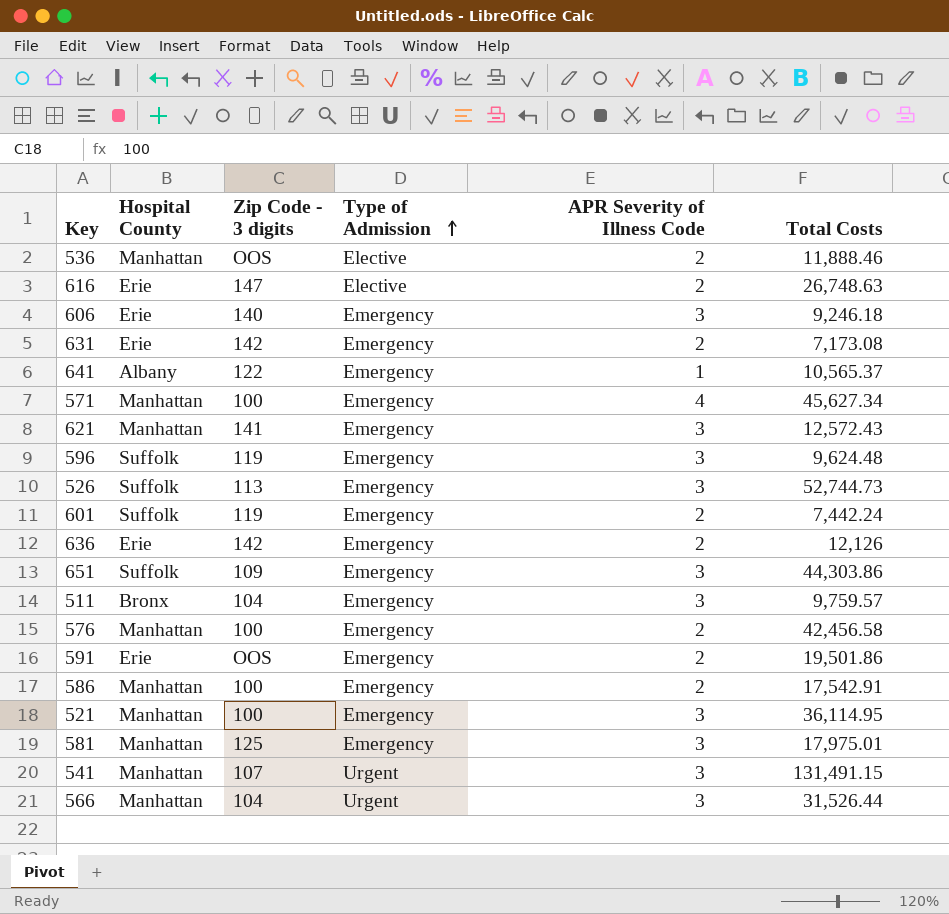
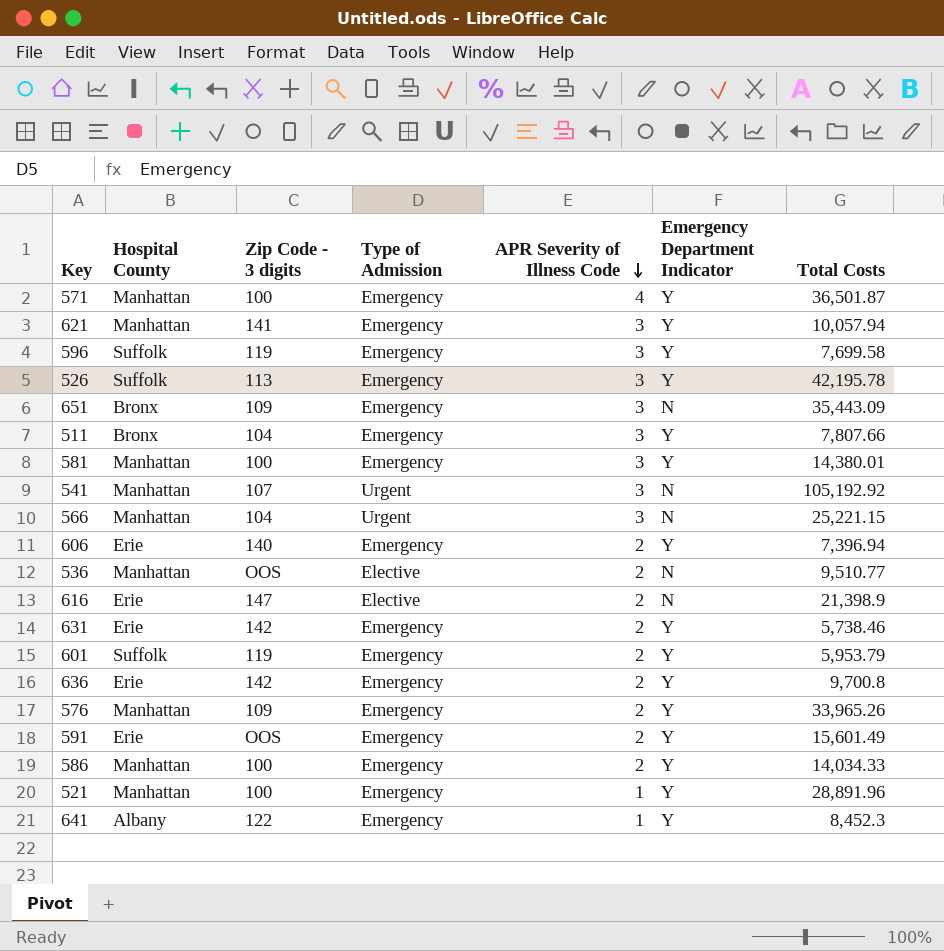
row order: Type of Admission ascending -> APR Severity of Illness Code descending
column Emergency Department Indicator | position: none -> 6
571 | Total Costs: 45,627.34 -> 36,501.87
621 | Total Costs: 12,572.43 -> 10,057.94
596 | Total Costs: 9,624.48 -> 7,699.58
526 | Total Costs: 52,744.73 -> 42,195.78
651 | Hospital County: Suffolk -> Bronx
651 | Total Costs: 44,303.86 -> 35,443.09
511 | Total Costs: 9,759.57 -> 7,807.66
581 | Zip Code - 3 digits: 125 -> 100
581 | Total Costs: 17,975.01 -> 14,380.01
541 | Total Costs: 131,491.15 -> 105,192.92
566 | Total Costs: 31,526.44 -> 25,221.15
606 | APR Severity of Illness Code: 3 -> 2
606 | Total Costs: 9,246.18 -> 7,396.94
536 | Total Costs: 11,888.46 -> 9,510.77
616 | Total Costs: 26,748.63 -> 21,398.9
631 | Total Costs: 7,173.08 -> 5,738.46
601 | Total Costs: 7,442.24 -> 5,953.79
636 | Total Costs: 12,126 -> 9,700.8
576 | Zip Code - 3 digits: 100 -> 109
576 | Total Costs: 42,456.58 -> 33,965.26
591 | Total Costs: 19,501.86 -> 15,601.49
586 | Total Costs: 17,542.91 -> 14,034.33
521 | APR Severity of Illness Code: 3 -> 1
521 | Total Costs: 36,114.95 -> 28,891.96
641 | Total Costs: 10,565.37 -> 8,452.3

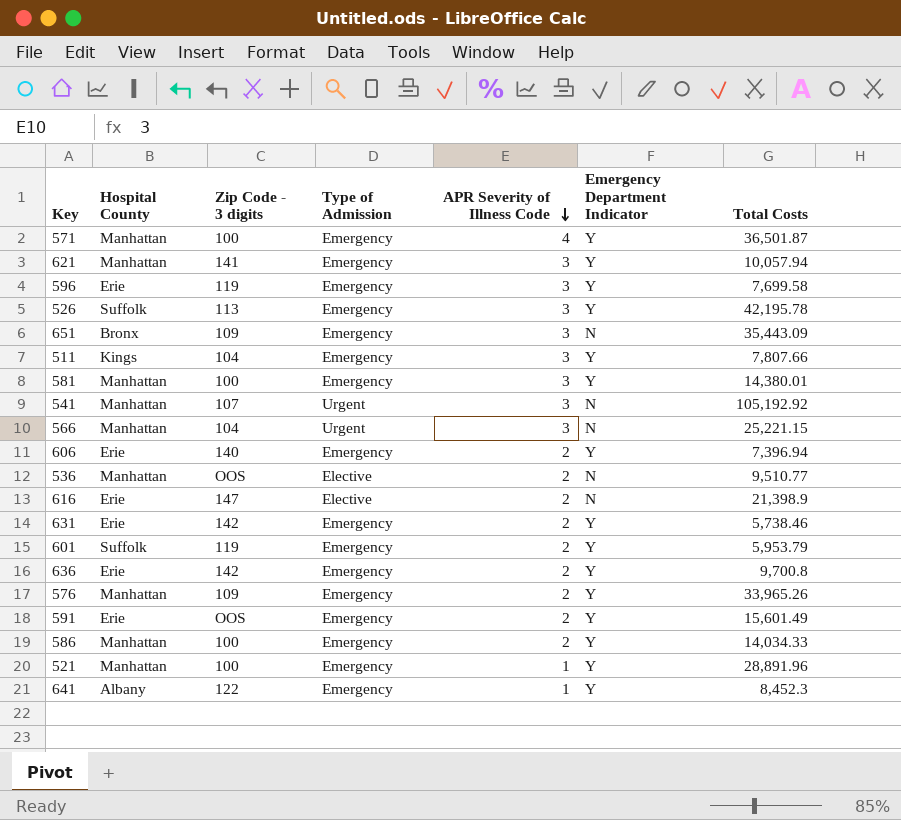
596 | Hospital County: Suffolk -> Erie
511 | Hospital County: Bronx -> Kings

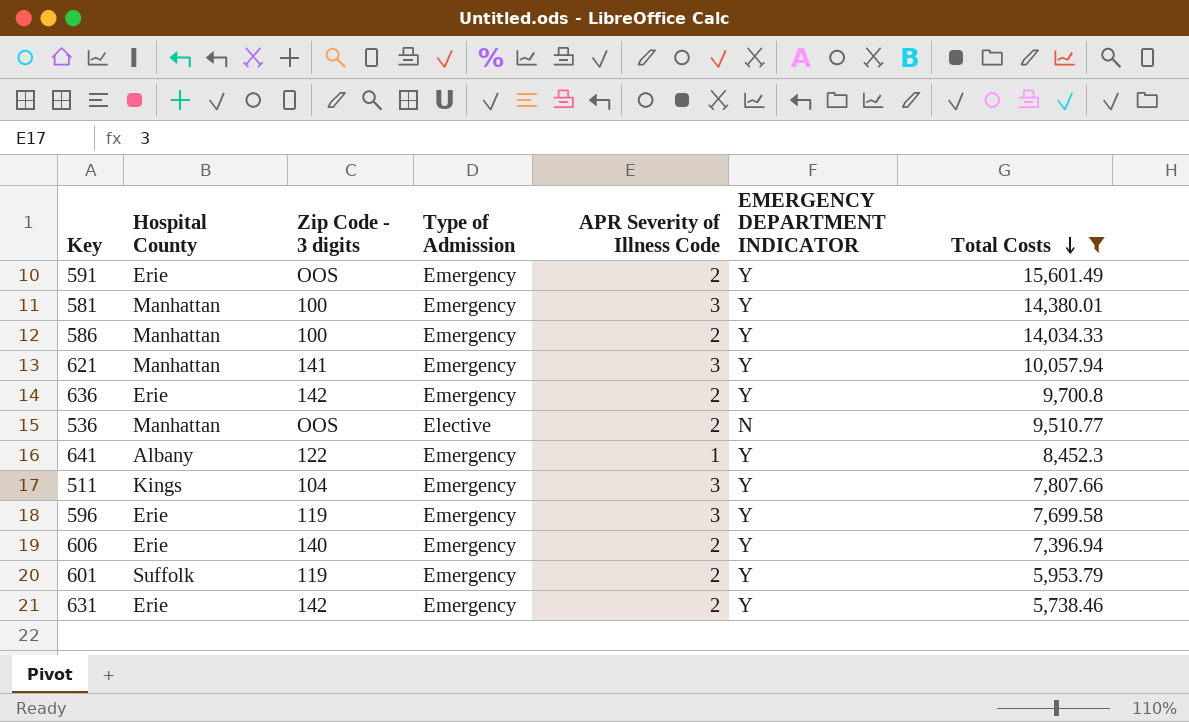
filter: none -> Total Costs <= 15,601.49
row order: APR Severity of Illness Code descending -> Total Costs descending
column name: Emergency Department Indicator -> EMERGENCY DEPARTMENT INDICATOR

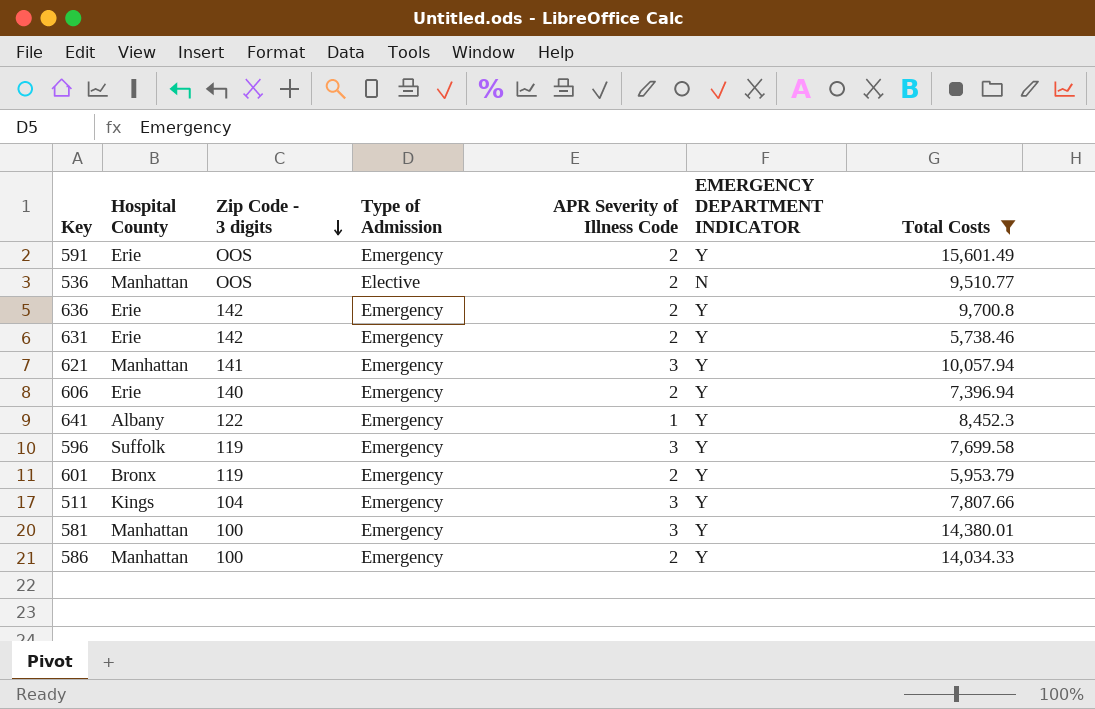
row order: Total Costs descending -> Zip Code - 3 digits descending
596 | Hospital County: Erie -> Suffolk
601 | Hospital County: Suffolk -> Bronx

